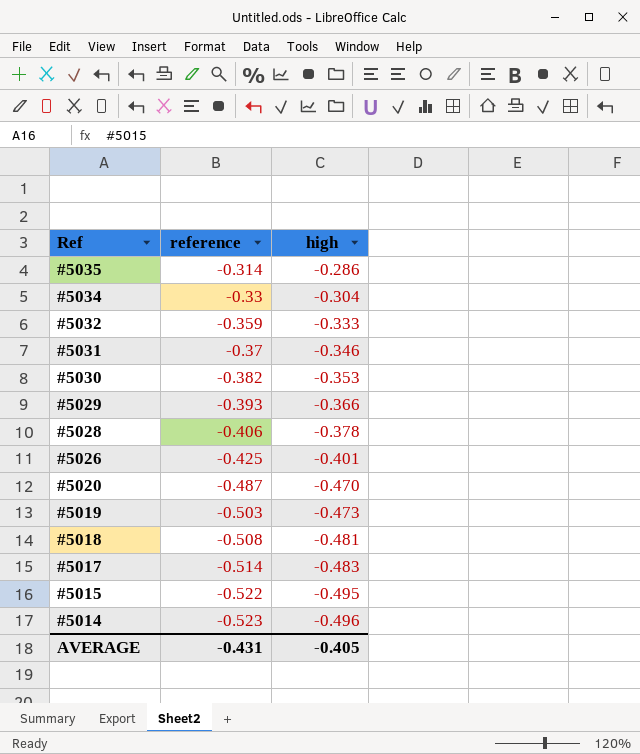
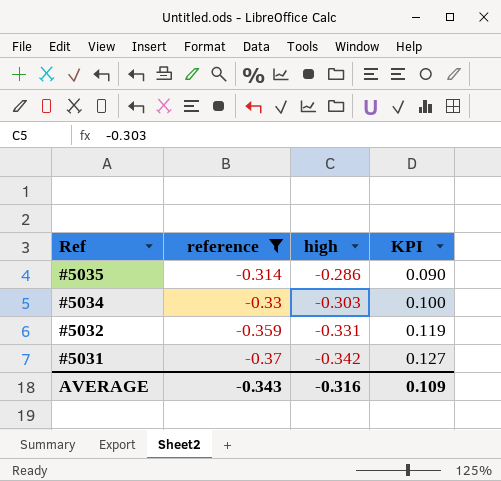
filter: none -> reference >= -0.37
column KPI | formula: none -> [reference] * [high]
#5034 | high: -0.304 -> -0.303
#5032 | high: -0.333 -> -0.331
#5031 | high: -0.346 -> -0.342
AVERAGE | reference: -0.431 -> -0.343
AVERAGE | high: -0.405 -> -0.316

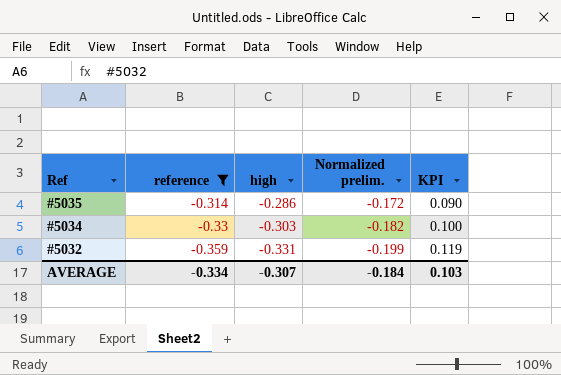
column Normalized prelim. | formula: none -> [high] * 0.6
row #5031: -0.37 | -0.342 | 0.127 -> none
AVERAGE | reference: -0.343 -> -0.334
AVERAGE | high: -0.316 -> -0.307
AVERAGE | KPI: 0.109 -> 0.103

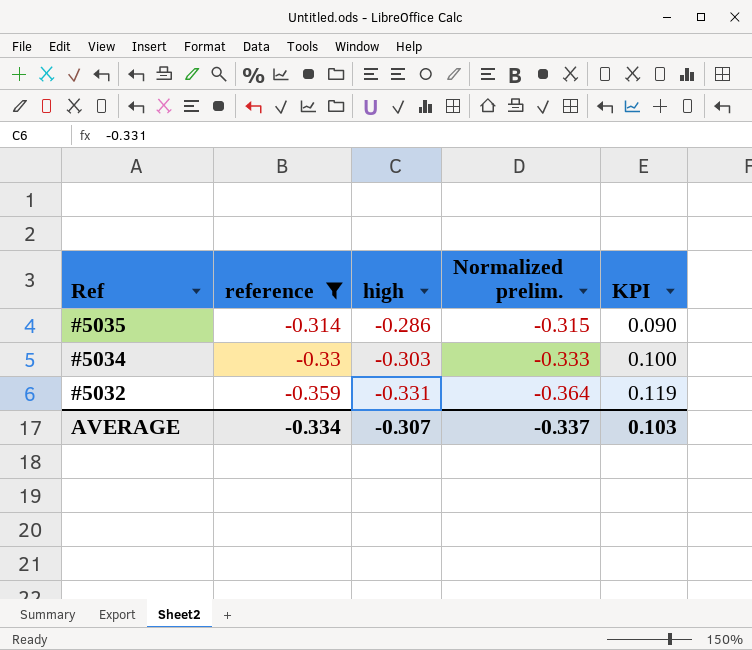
column Normalized prelim. | formula: [high] * 0.6 -> [high] * 1.1
AVERAGE | Normalized prelim.: -0.184 -> -0.337

